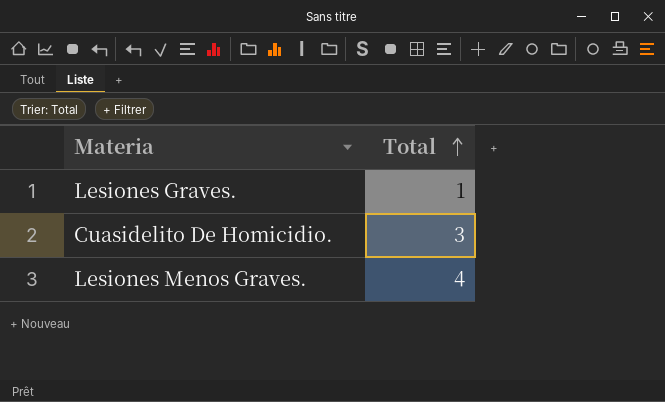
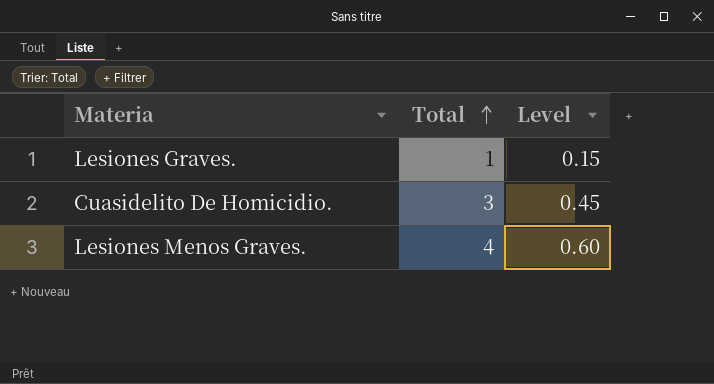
column Level | formula: none -> [Total] * 0.15

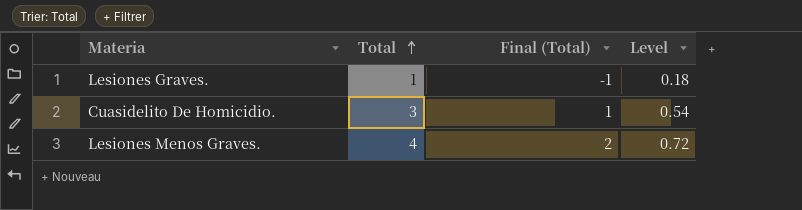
column Final (Total) | formula: none -> [Total] - 2
column Level | formula: [Total] * 0.15 -> [Total] * 0.18

